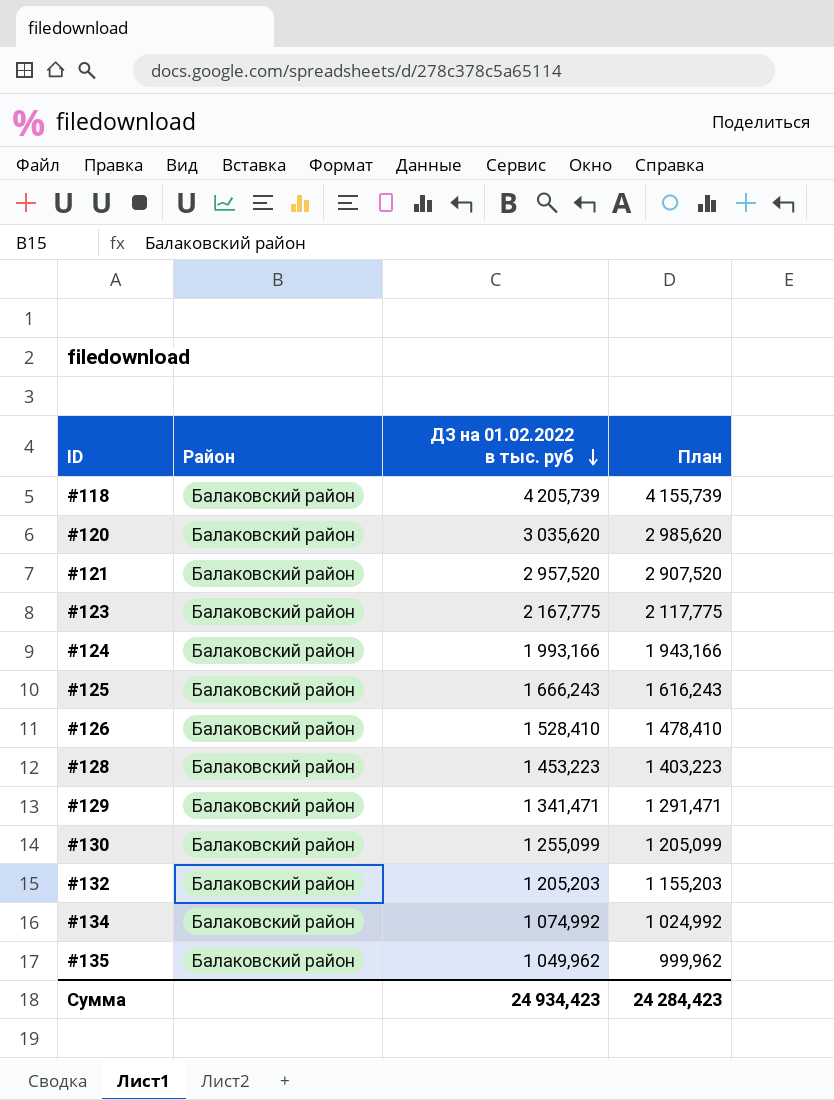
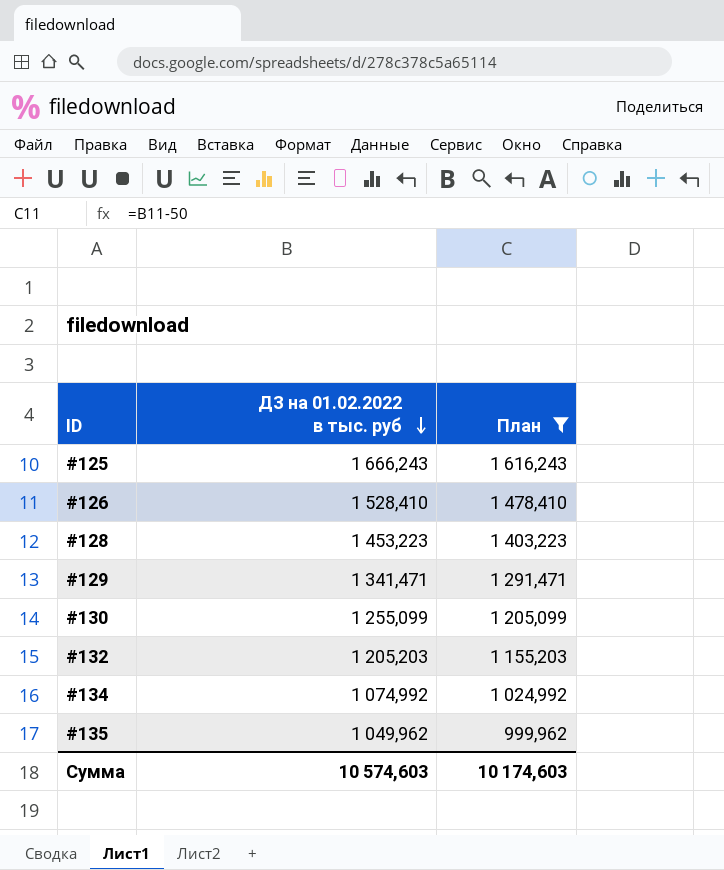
filter: none -> План <= 1 616,243
column Район | position: 2 -> none
Сумма | ДЗ на 01.02.2022 в тыс. руб: 24 934,423 -> 10 574,603
Сумма | План: 24 284,423 -> 10 174,603

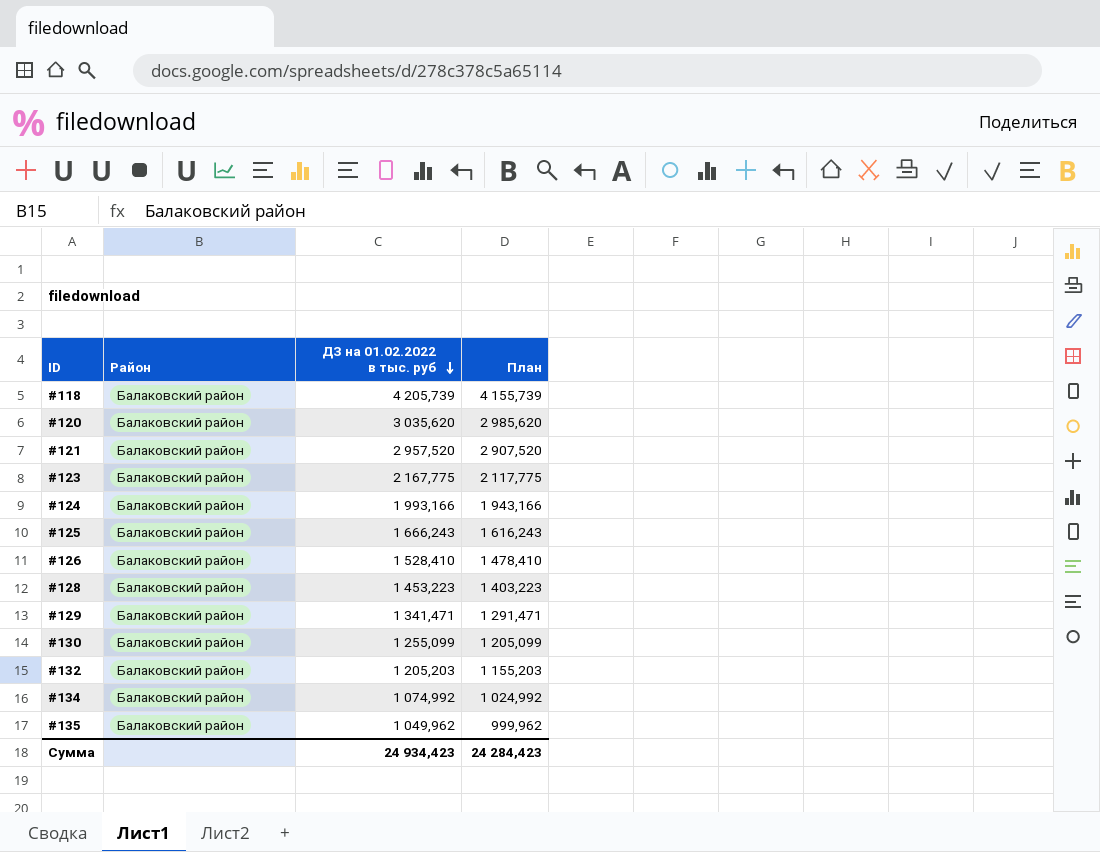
filter: План <= 1 616,243 -> none
column Район | position: none -> 2
Сумма | ДЗ на 01.02.2022 в тыс. руб: 10 574,603 -> 24 934,423
Сумма | План: 10 174,603 -> 24 284,423

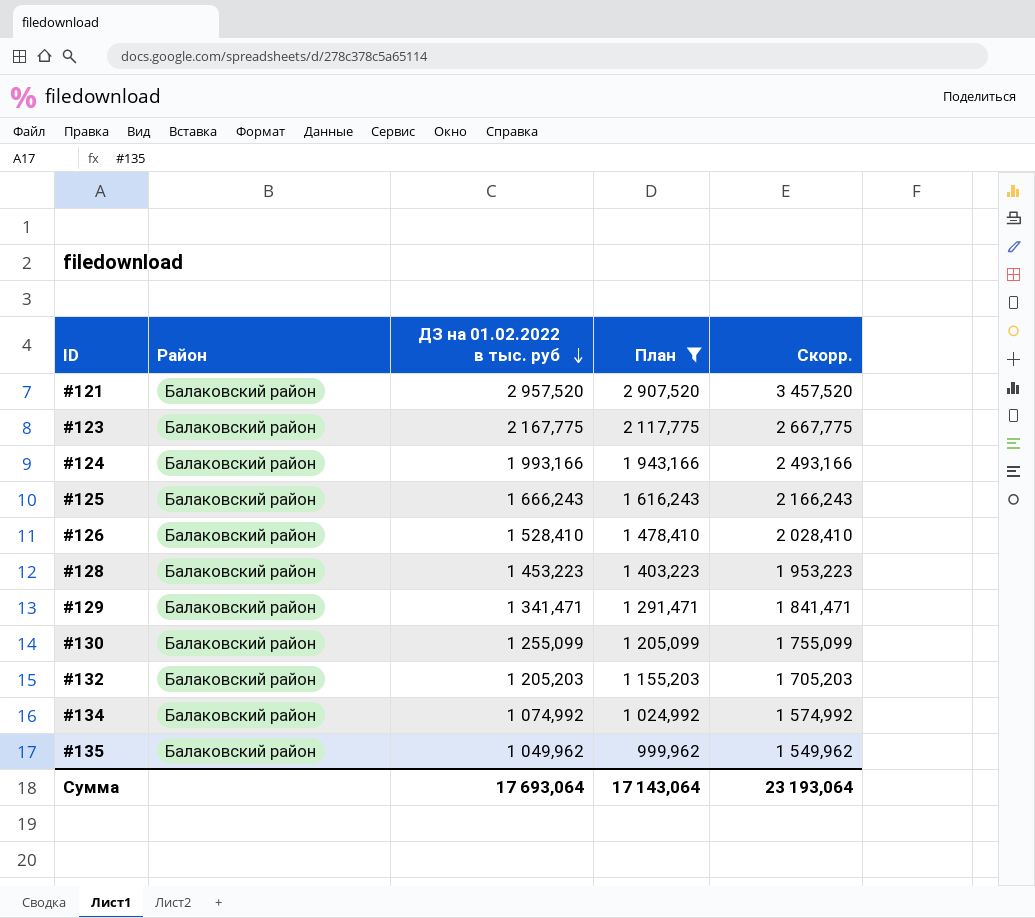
filter: none -> План <= 2 907,520
column Скорр. | formula: none -> [ДЗ на 01.02.2022 в тыс. руб] + 500
Сумма | ДЗ на 01.02.2022 в тыс. руб: 24 934,423 -> 17 693,064
Сумма | План: 24 284,423 -> 17 143,064

